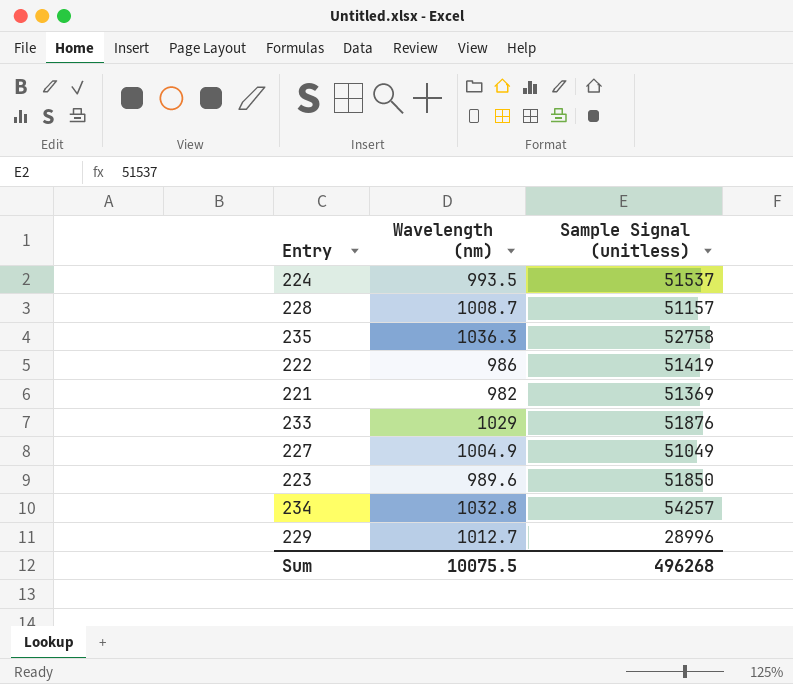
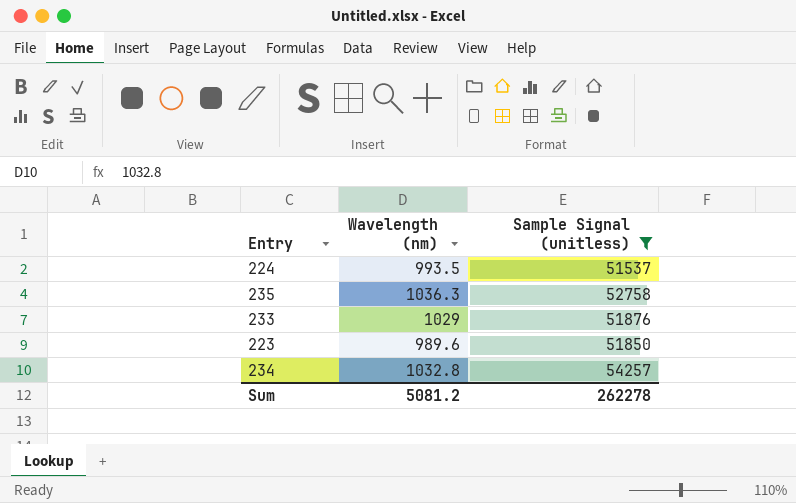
filter: none -> Sample Signal (unitless) >= 51537
Sum | Wavelength (nm): 10075.5 -> 5081.2
Sum | Sample Signal (unitless): 496268 -> 262278

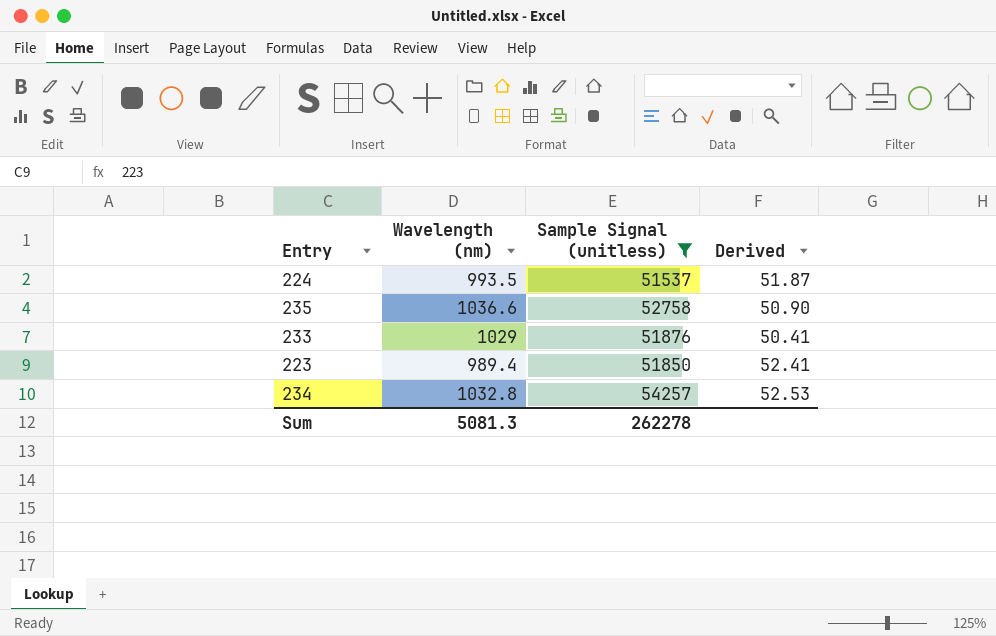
column Derived | formula: none -> [Sample Signal (unitless)] / [Wavelength (nm)]
235 | Wavelength (nm): 1036.3 -> 1036.6
223 | Wavelength (nm): 989.6 -> 989.4
Sum | Wavelength (nm): 5081.2 -> 5081.3

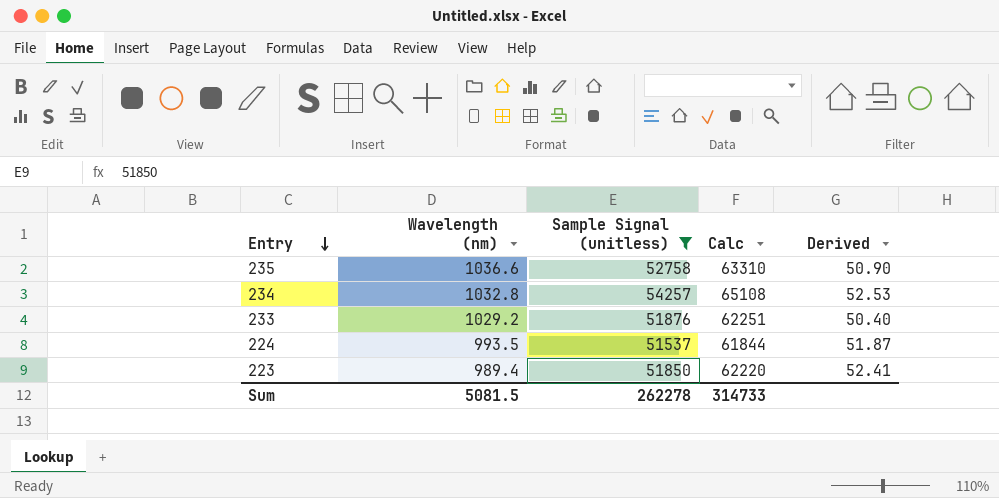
row order: none -> Entry descending
column Calc | formula: none -> [Sample Signal (unitless)] * 1.2
233 | Wavelength (nm): 1029 -> 1029.2
233 | Derived: 50.41 -> 50.40
Sum | Wavelength (nm): 5081.3 -> 5081.5

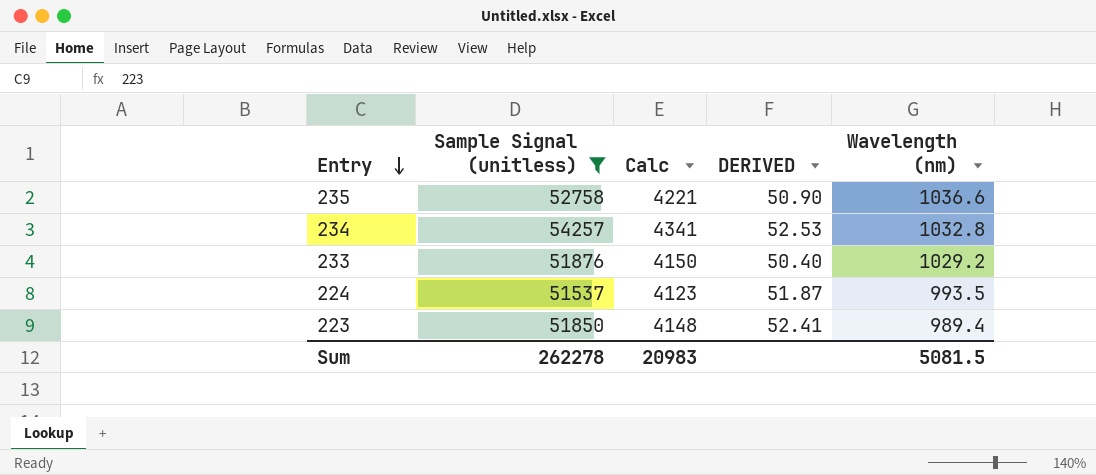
column Calc | formula: [Sample Signal (unitless)] * 1.2 -> [Sample Signal (unitless)] * 0.08
column name: Derived -> DERIVED
column Wavelength (nm) | position: 2 -> 5
Sum | Calc: 314733 -> 20983

